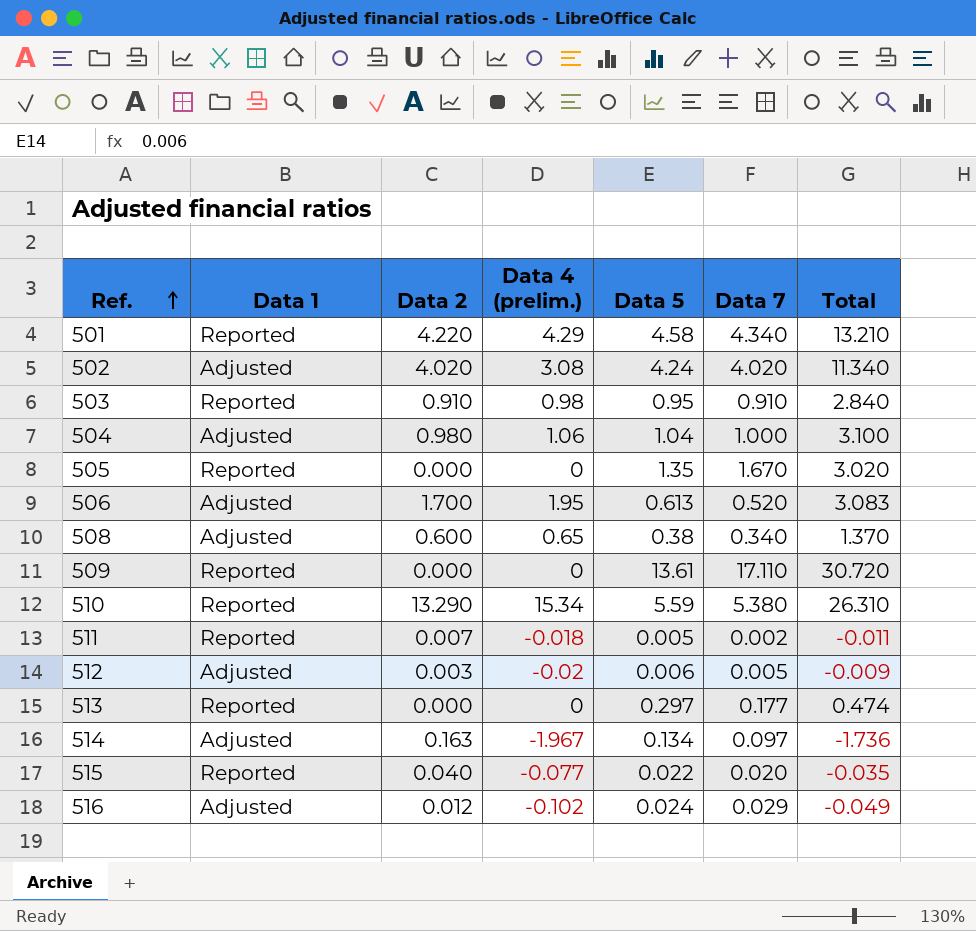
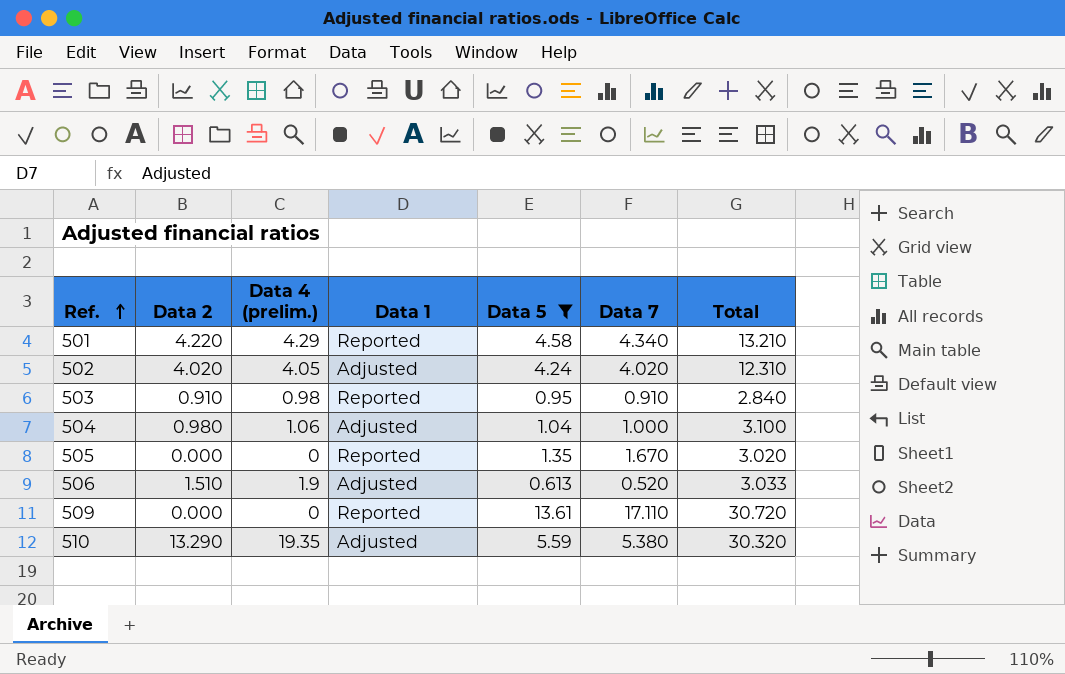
filter: none -> Data 5 >= 0.613
column Data 1 | position: 2 -> 4
502 | Data 4 (prelim.): 3.08 -> 4.05
502 | Total: 11.340 -> 12.310
506 | Data 2: 1.700 -> 1.510
506 | Data 4 (prelim.): 1.95 -> 1.9
506 | Total: 3.083 -> 3.033
510 | Data 4 (prelim.): 15.34 -> 19.35
510 | Data 1: Reported -> Adjusted
510 | Total: 26.310 -> 30.320

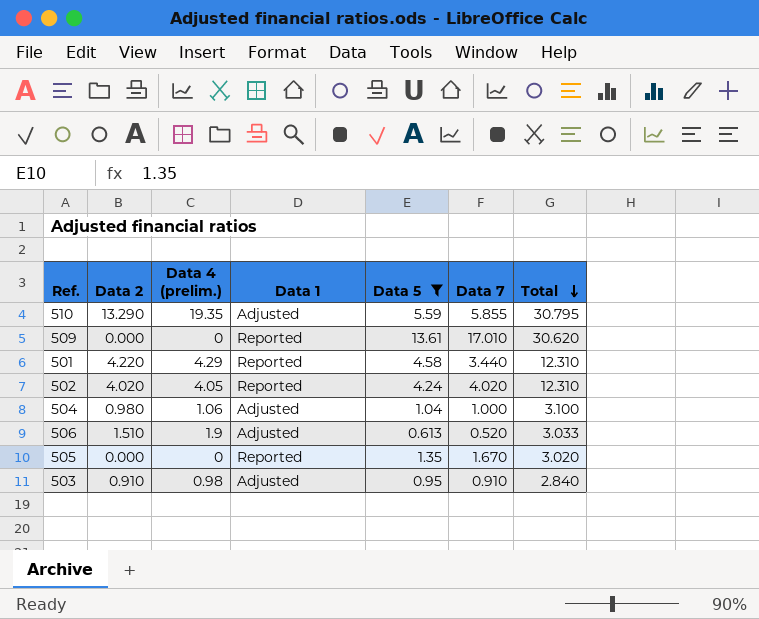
row order: Ref. ascending -> Total descending
510 | Data 7: 5.380 -> 5.855
510 | Total: 30.320 -> 30.795
509 | Data 7: 17.110 -> 17.010
509 | Total: 30.720 -> 30.620
501 | Data 7: 4.340 -> 3.440
501 | Total: 13.210 -> 12.310
502 | Data 1: Adjusted -> Reported
503 | Data 1: Reported -> Adjusted

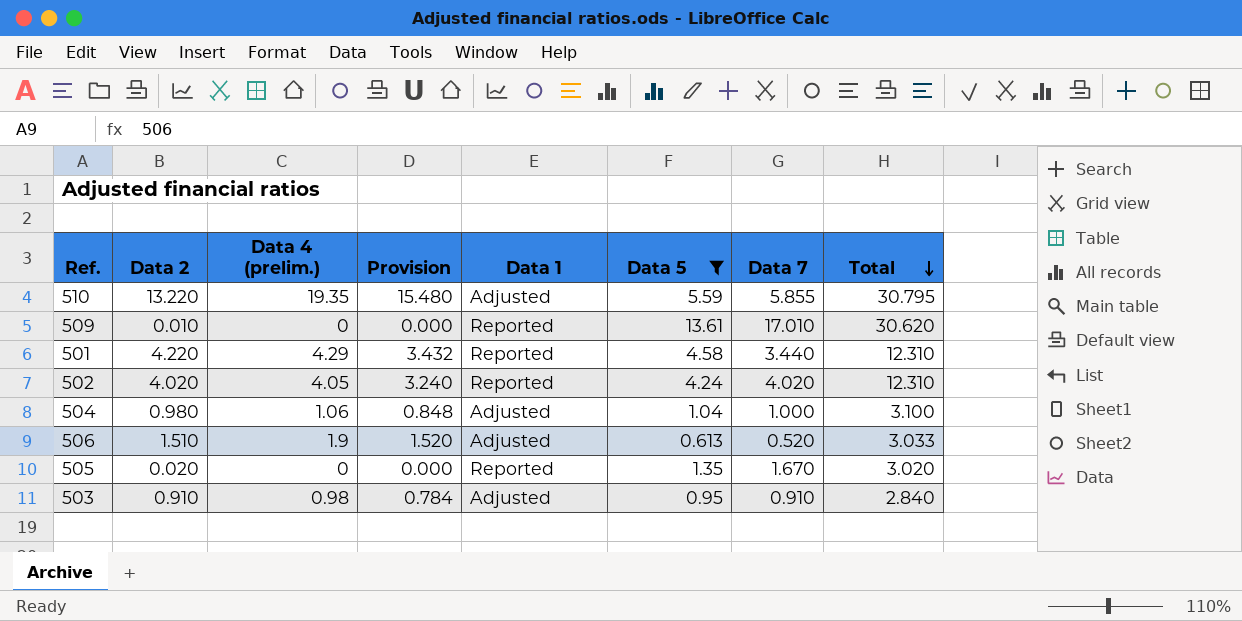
column Provision | formula: none -> [Data 4 (prelim.)] * 0.8
510 | Data 2: 13.290 -> 13.220
509 | Data 2: 0.000 -> 0.010
505 | Data 2: 0.000 -> 0.020

